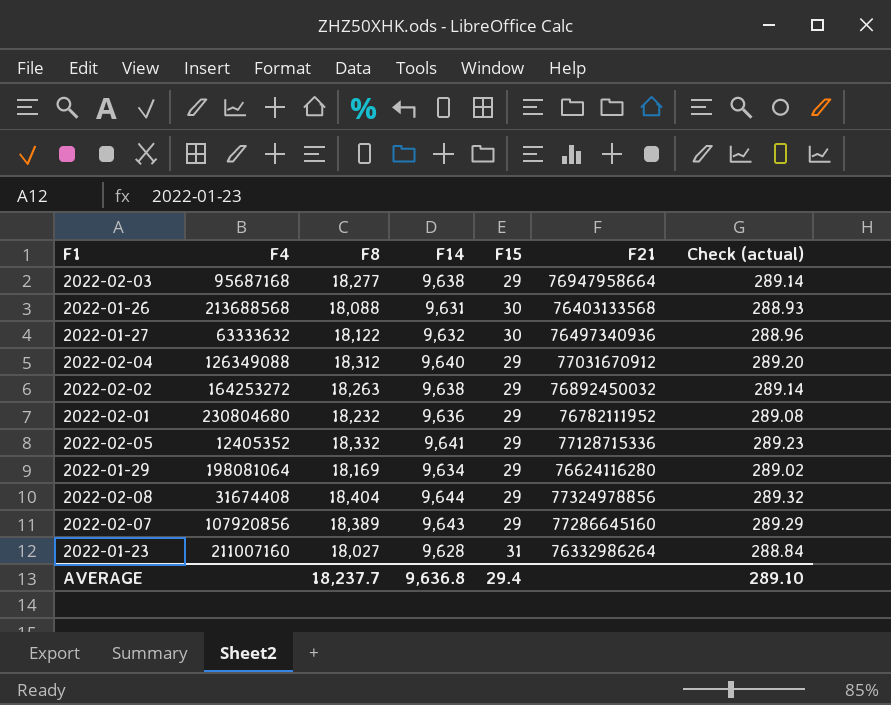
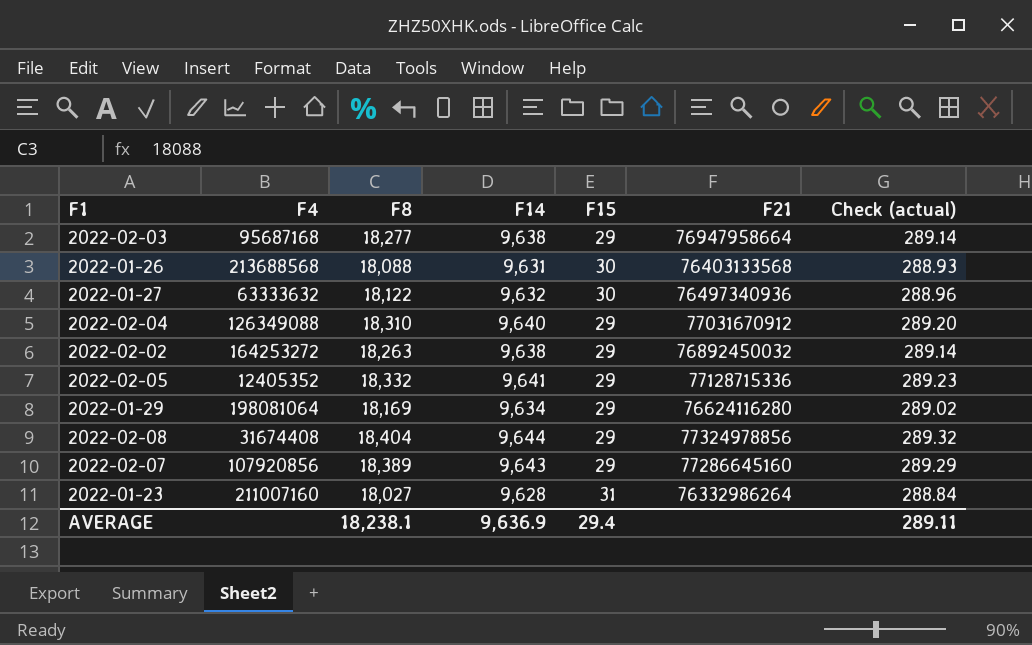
row 2022-02-01: 230804680 | 18,232 | 9,636 | 29 | 76782111952 | 289.08 -> none
2022-02-04 | F8: 18,312 -> 18,310
AVERAGE | F8: 18,237.7 -> 18,238.1
AVERAGE | F14: 9,636.8 -> 9,636.9
AVERAGE | Check (actual): 289.10 -> 289.11

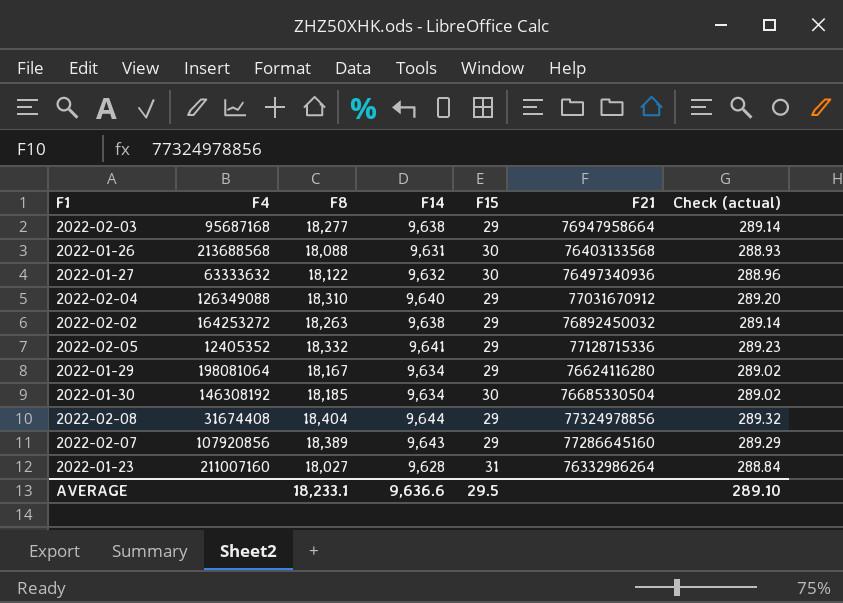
2022-01-29 | F8: 18,169 -> 18,167
row 2022-01-30: none -> 146308192 | 18,185 | 9,634 | 30 | 76685330504 | 289.02
AVERAGE | F8: 18,238.1 -> 18,233.1
AVERAGE | F14: 9,636.9 -> 9,636.6
AVERAGE | F15: 29.4 -> 29.5
AVERAGE | Check (actual): 289.11 -> 289.10

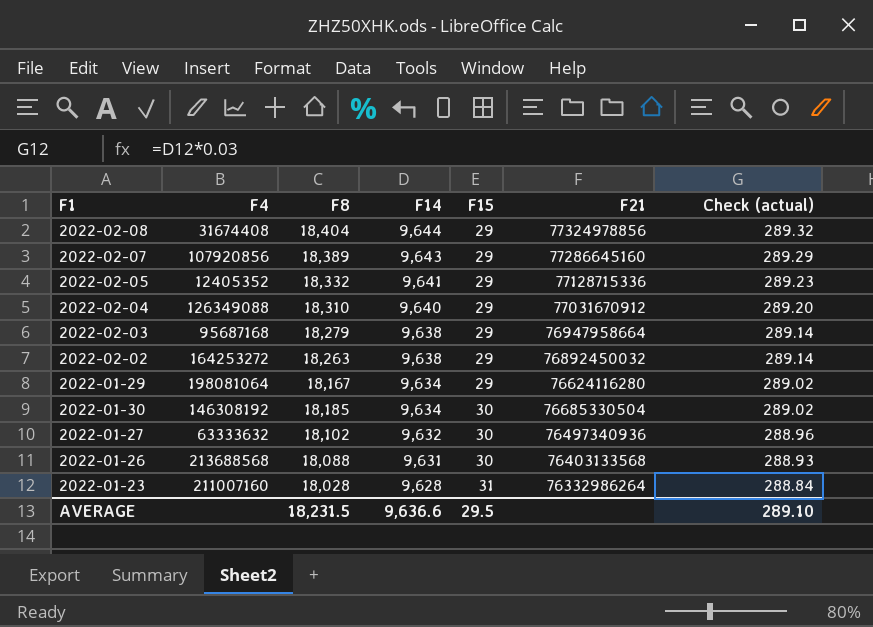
row order: none -> F14 descending
2022-02-03 | F8: 18,277 -> 18,279
2022-01-27 | F8: 18,122 -> 18,102
2022-01-23 | F8: 18,027 -> 18,028
AVERAGE | F8: 18,233.1 -> 18,231.5

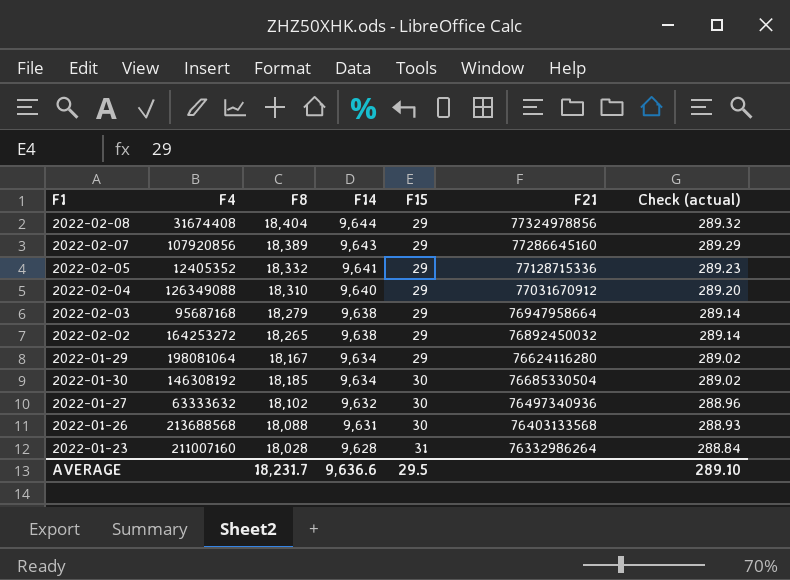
2022-02-02 | F8: 18,263 -> 18,265
AVERAGE | F8: 18,231.5 -> 18,231.7

